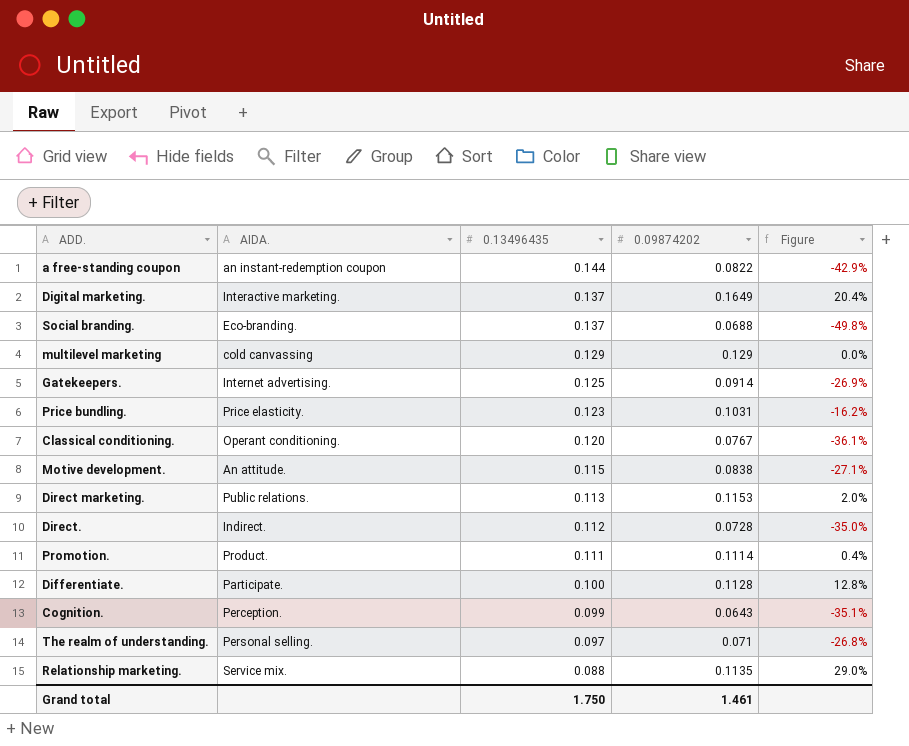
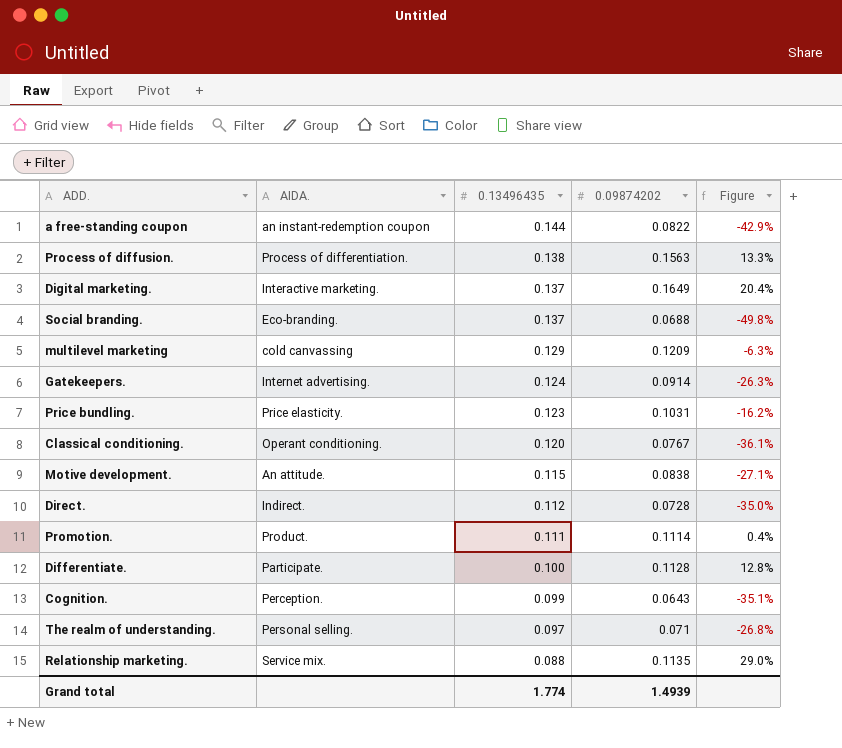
row Direct marketing.: Public relations. | 0.113 | 0.1153 | 2.0% -> none
row Process of diffusion.: none -> Process of differentiation. | 0.138 | 0.1563 | 13.3%
multilevel marketing | 0.09874202: 0.129 -> 0.1209
multilevel marketing | Figure: 0.0% -> -6.3%
Gatekeepers. | 0.13496435: 0.125 -> 0.124
Gatekeepers. | Figure: -26.9% -> -26.3%
Grand total | 0.13496435: 1.750 -> 1.774
Grand total | 0.09874202: 1.461 -> 1.4939

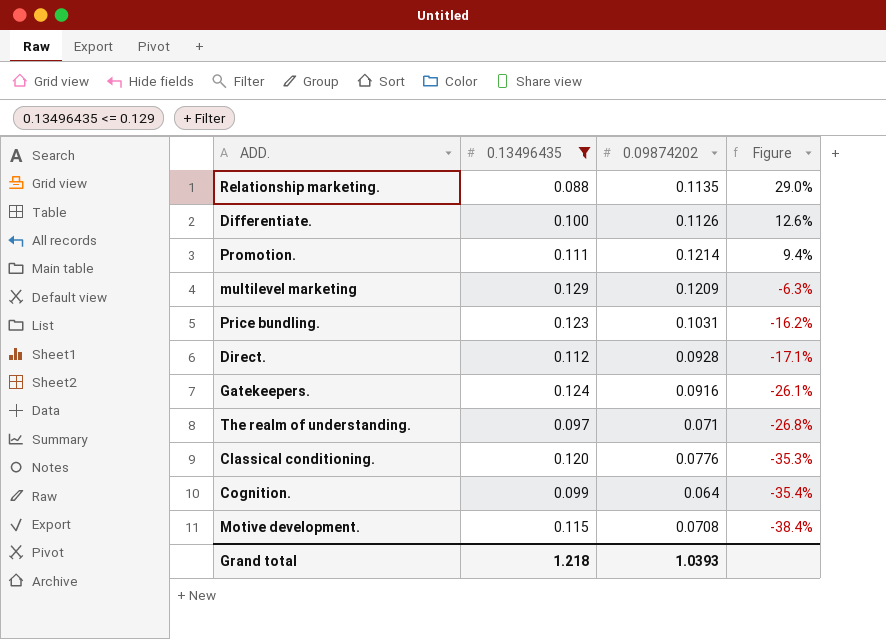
filter: none -> 0.13496435 <= 0.129
row order: 0.13496435 descending -> Figure descending
column AIDA. | position: 2 -> none
Differentiate. | 0.09874202: 0.1128 -> 0.1126
Differentiate. | Figure: 12.8% -> 12.6%
Promotion. | 0.09874202: 0.1114 -> 0.1214
Promotion. | Figure: 0.4% -> 9.4%
Direct. | 0.09874202: 0.0728 -> 0.0928
Direct. | Figure: -35.0% -> -17.1%
Gatekeepers. | 0.09874202: 0.0914 -> 0.0916
Gatekeepers. | Figure: -26.3% -> -26.1%
Classical conditioning. | 0.09874202: 0.0767 -> 0.0776
Classical conditioning. | Figure: -36.1% -> -35.3%
Cognition. | 0.09874202: 0.0643 -> 0.064
Cognition. | Figure: -35.1% -> -35.4%
Motive development. | 0.09874202: 0.0838 -> 0.0708
Motive development. | Figure: -27.1% -> -38.4%
Grand total | 0.13496435: 1.774 -> 1.218
Grand total | 0.09874202: 1.4939 -> 1.0393

